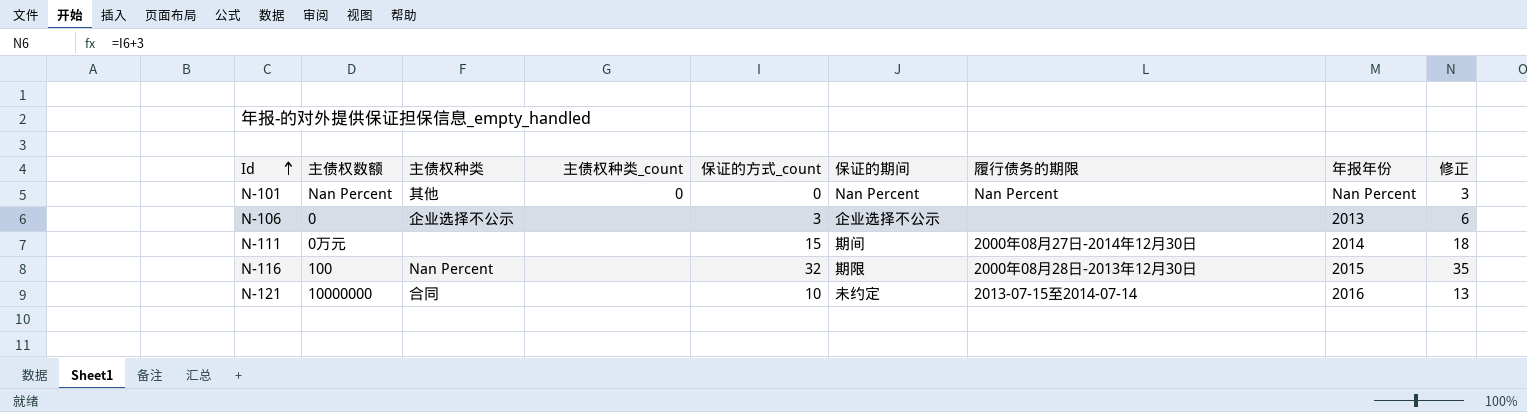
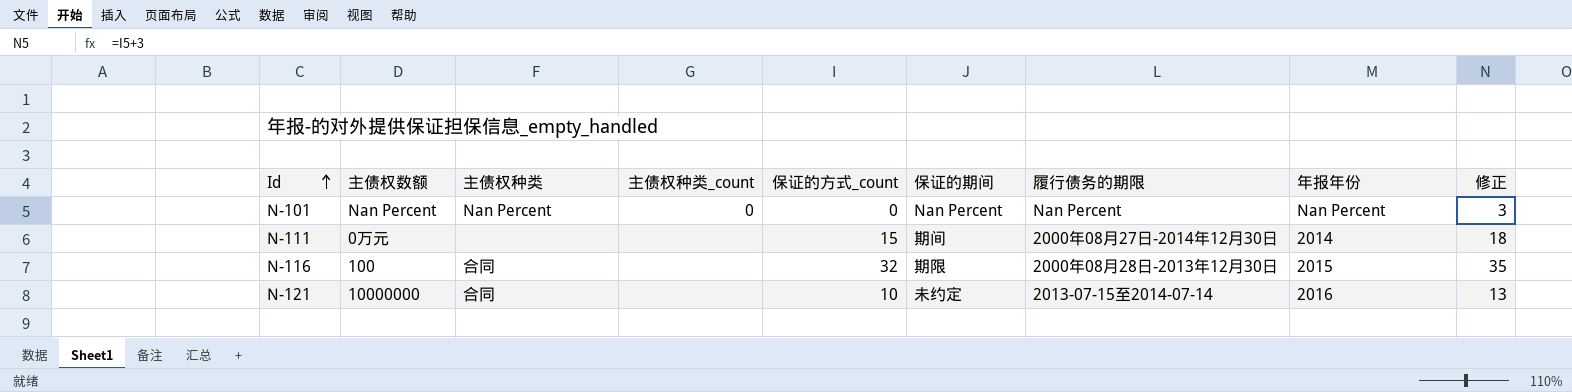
row N-106: 0 | 企业选择不公示 | none | 3 | 企业选择不公示 | none | 2013 | 6 -> none
N-101 | 主债权种类: 其他 -> Nan Percent
N-116 | 主债权种类: Nan Percent -> 合同

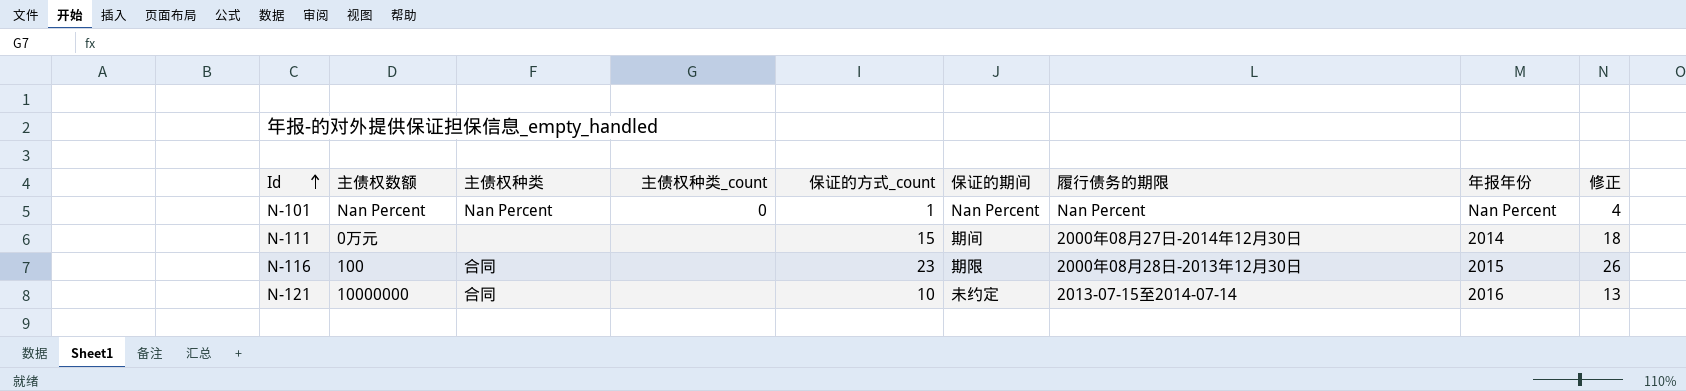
N-101 | 保证的方式_count: 0 -> 1
N-101 | 修正: 3 -> 4
N-116 | 保证的方式_count: 32 -> 23
N-116 | 修正: 35 -> 26

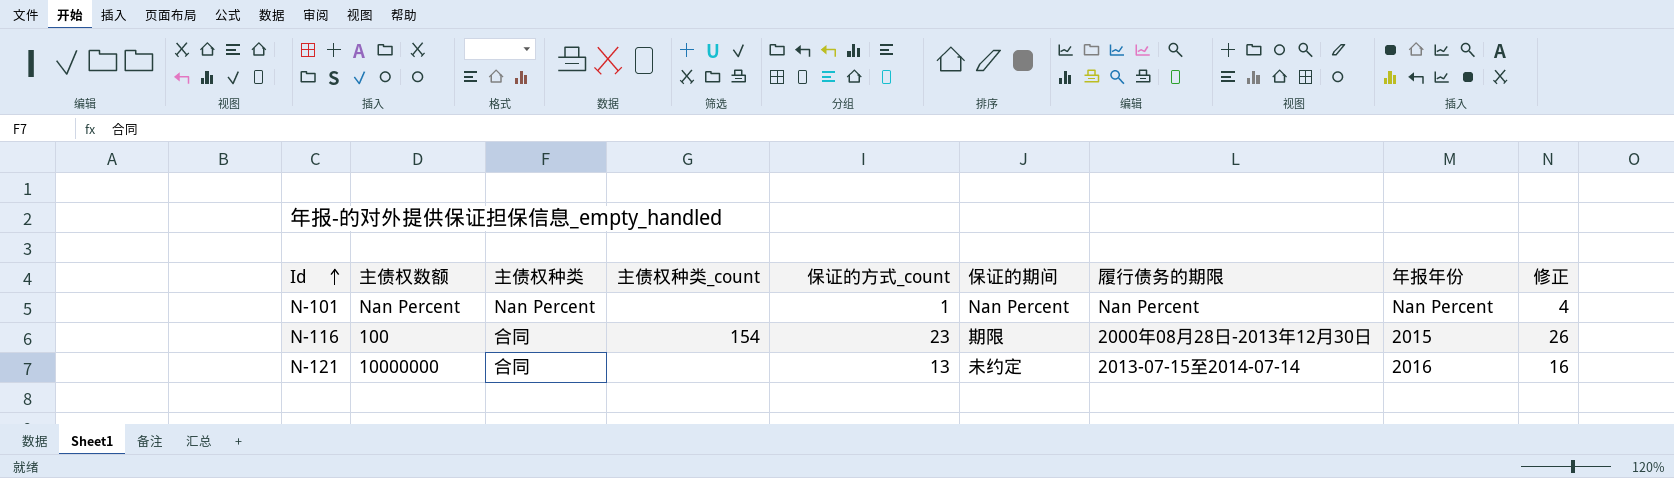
row N-111: 0万元 | none | none | 15 | 期间 | 2000年08月27日-2014年12月30日 | 2014 | 18 -> none
N-101 | 主债权种类_count: 0 -> none
N-116 | 主债权种类_count: none -> 154
N-121 | 保证的方式_count: 10 -> 13
N-121 | 修正: 13 -> 16

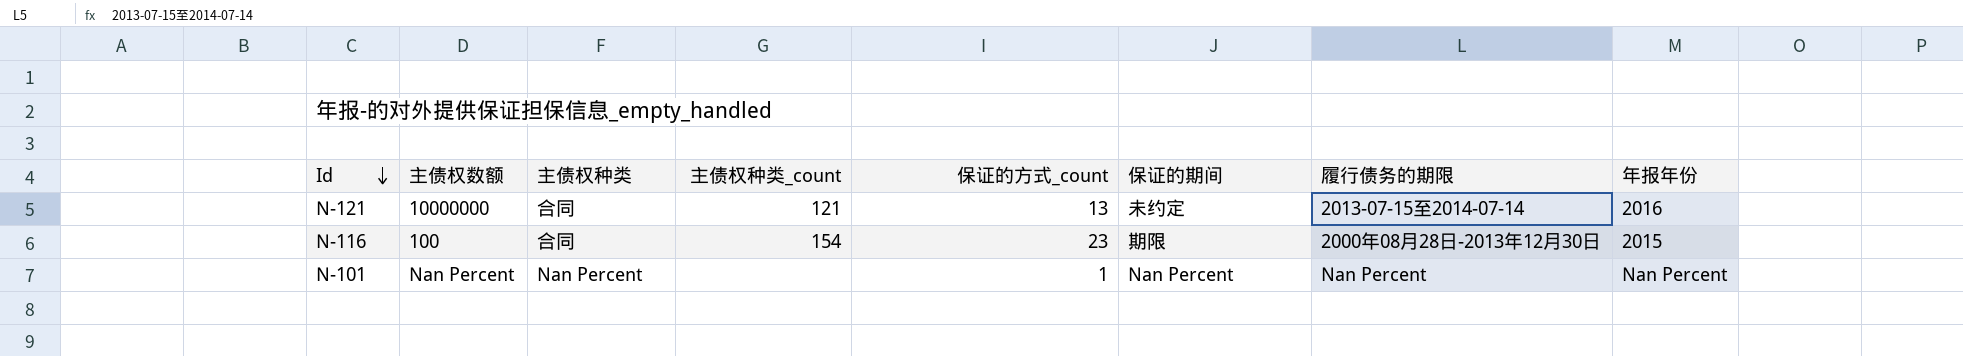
row order: Id ascending -> Id descending
column 修正 | formula: [保证的方式_count] + 3 -> none
N-121 | 主债权种类_count: none -> 121

